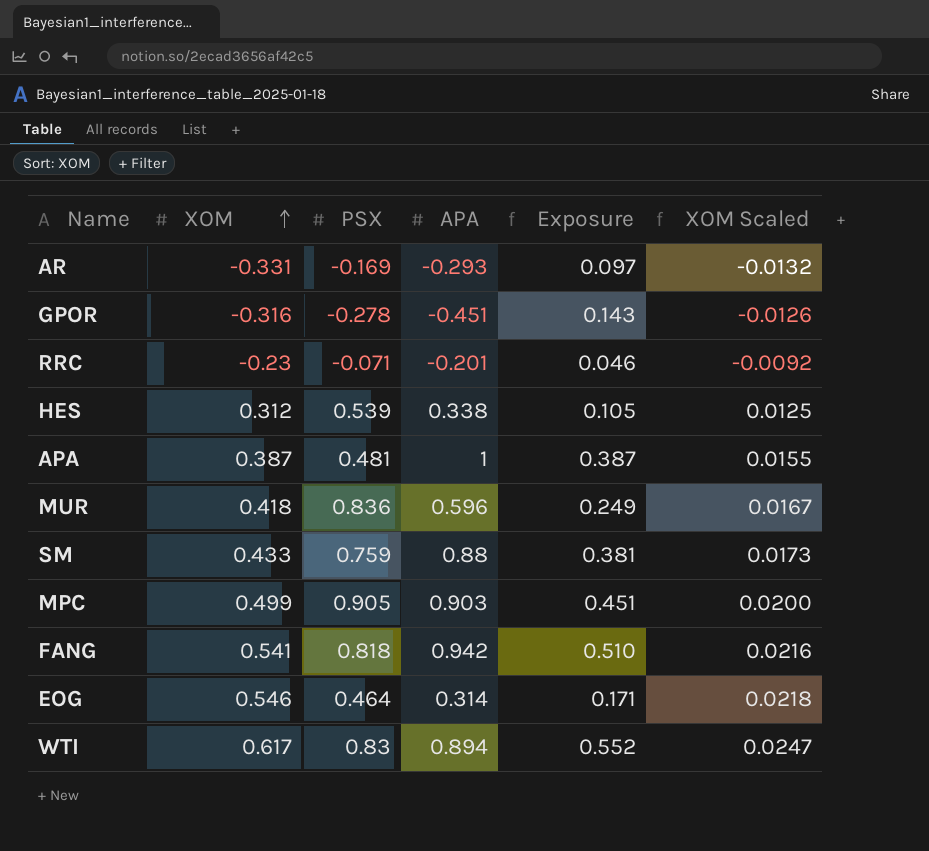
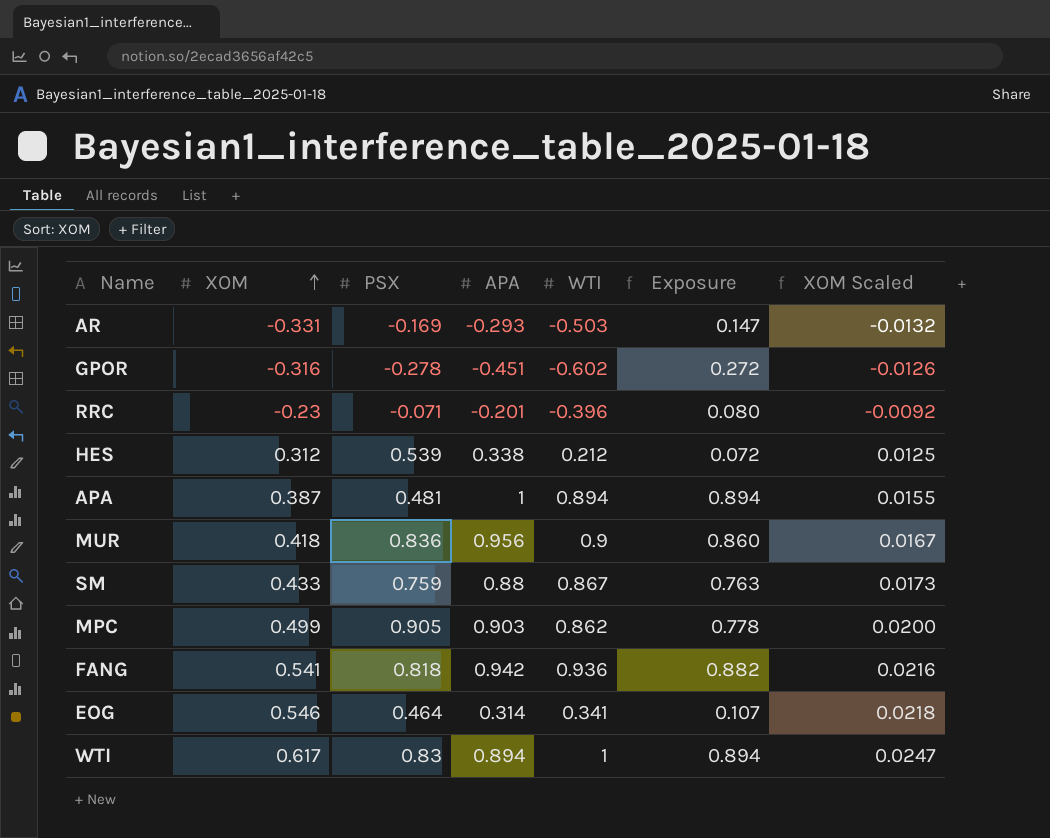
column WTI | position: none -> 5
column Exposure | formula: [XOM] * [APA] -> [APA] * [WTI]
MUR | APA: 0.596 -> 0.956

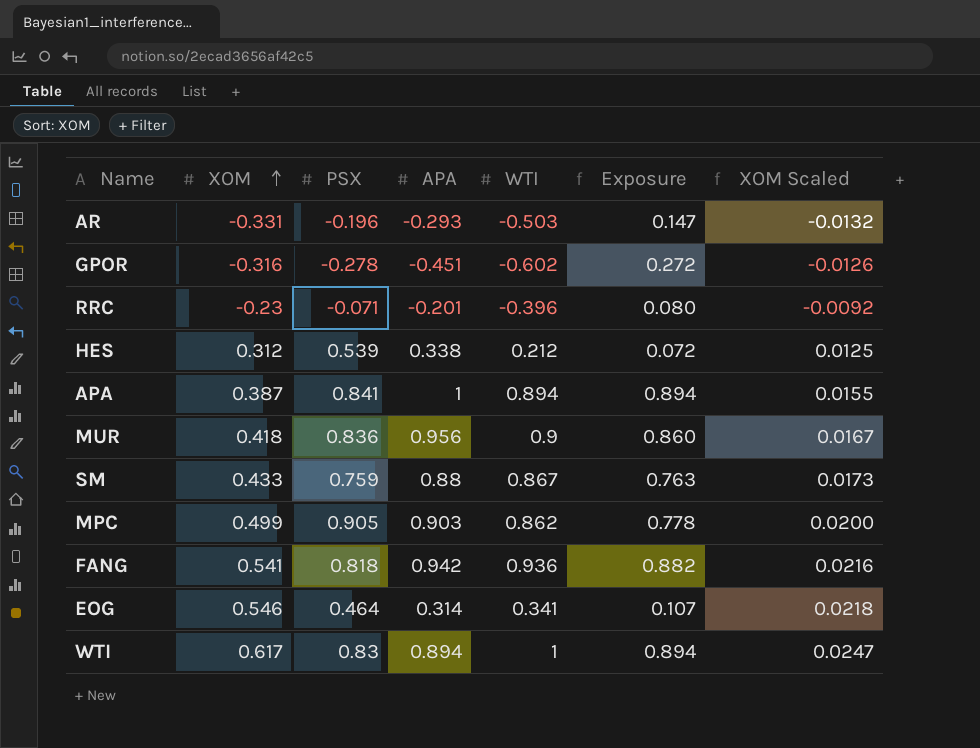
AR | PSX: -0.169 -> -0.196
APA | PSX: 0.481 -> 0.841

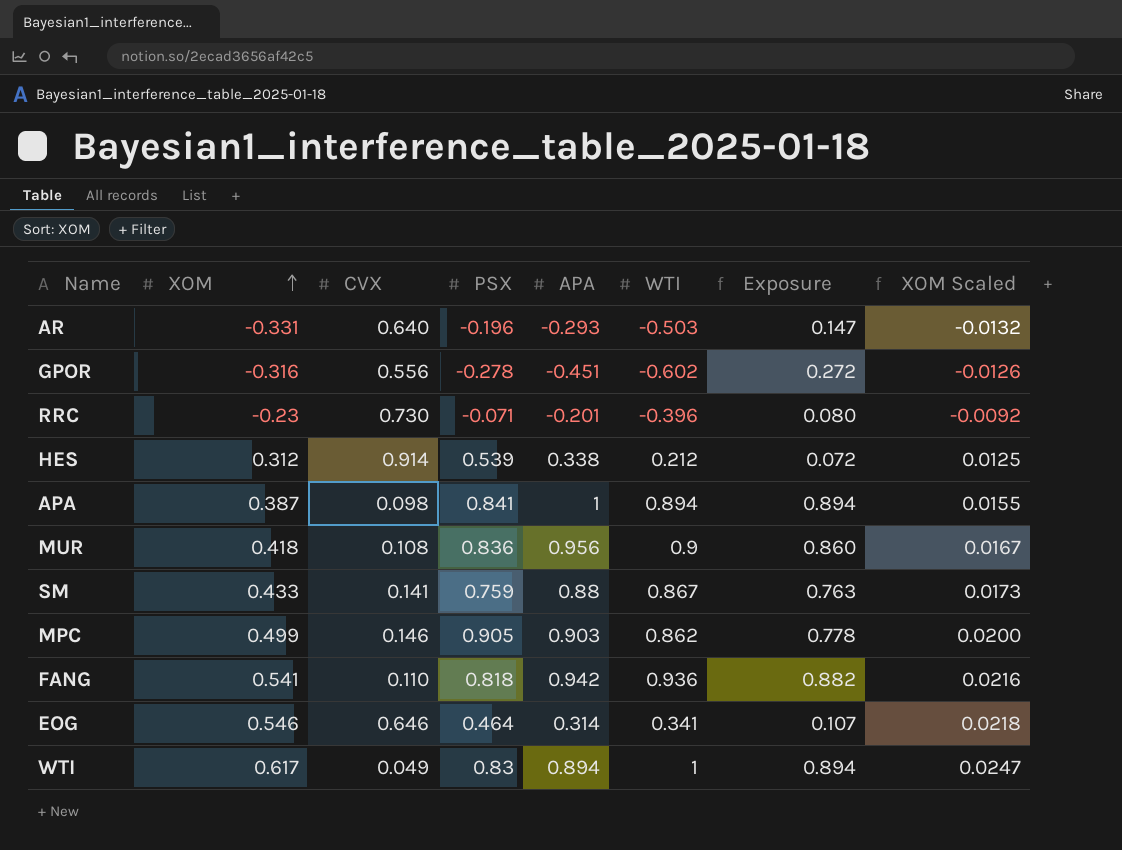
column CVX | position: none -> 3

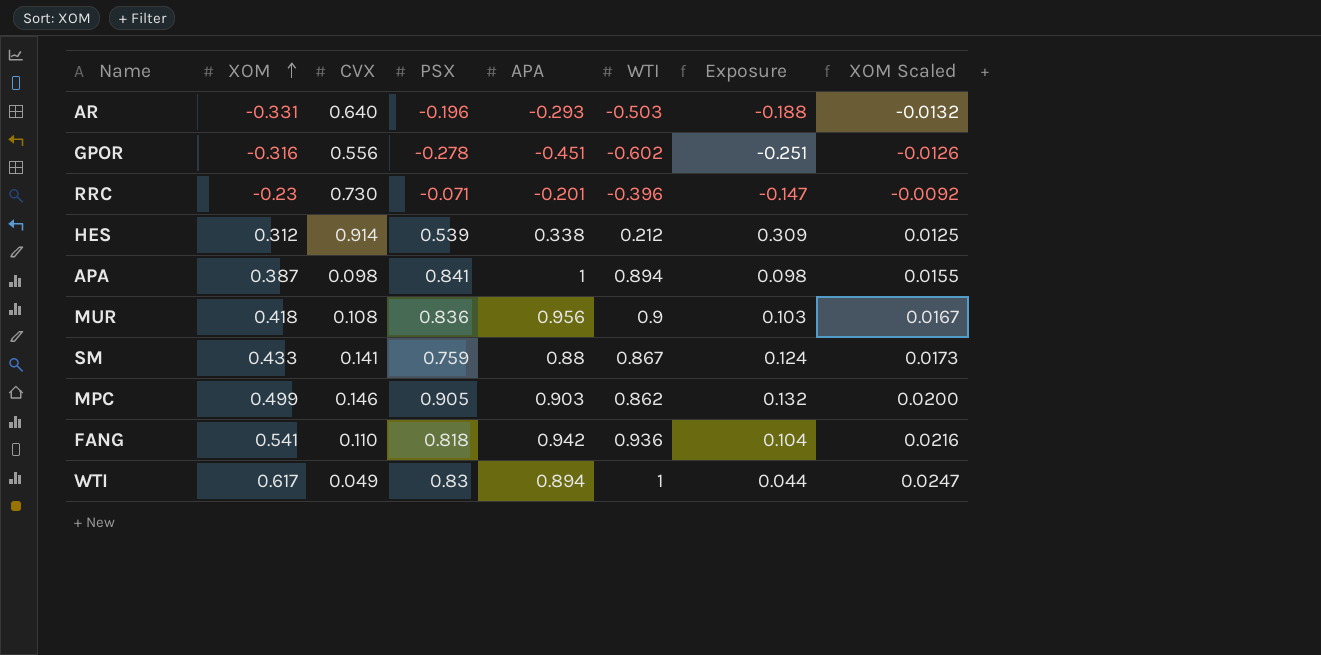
column Exposure | formula: [APA] * [WTI] -> [CVX] * [APA]
row EOG: 0.546 | 0.646 | 0.464 | 0.314 | 0.341 | 0.107 | 0.0218 -> none

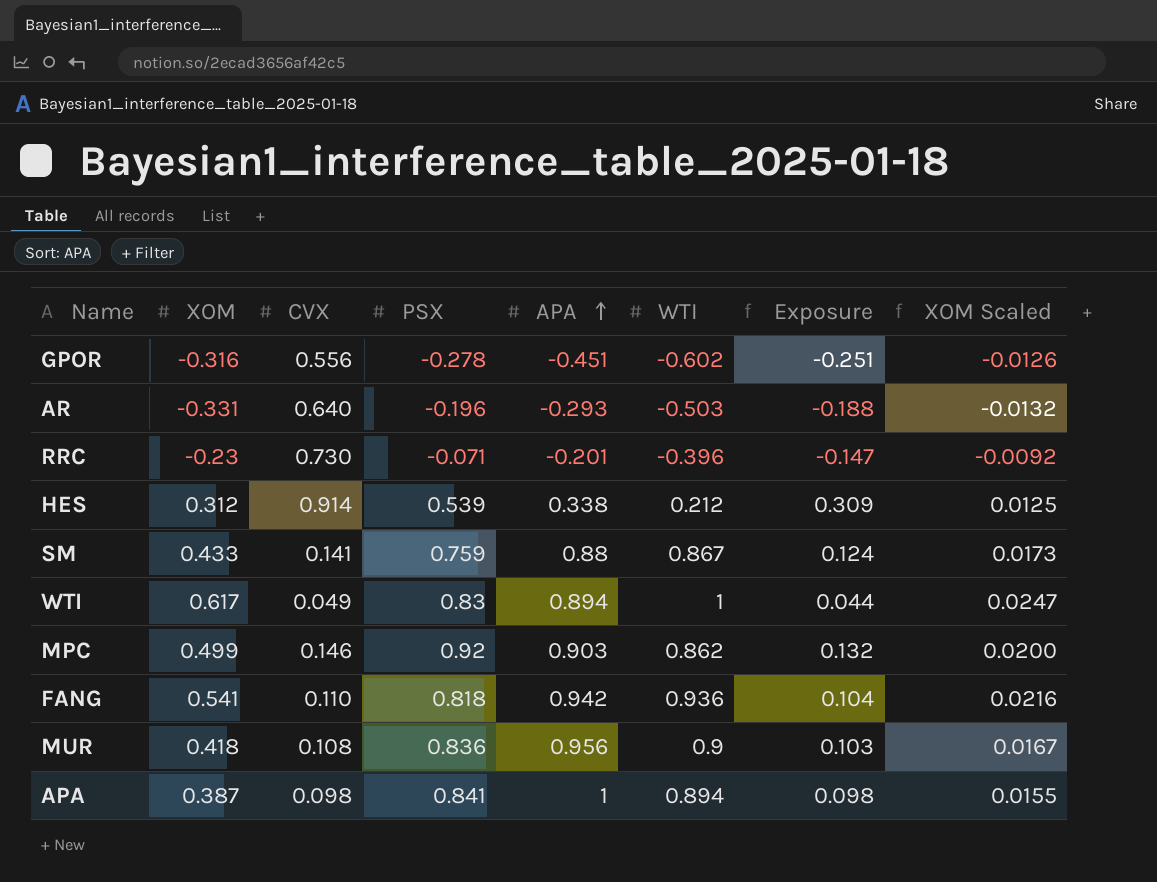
row order: XOM ascending -> APA ascending
MPC | PSX: 0.905 -> 0.92

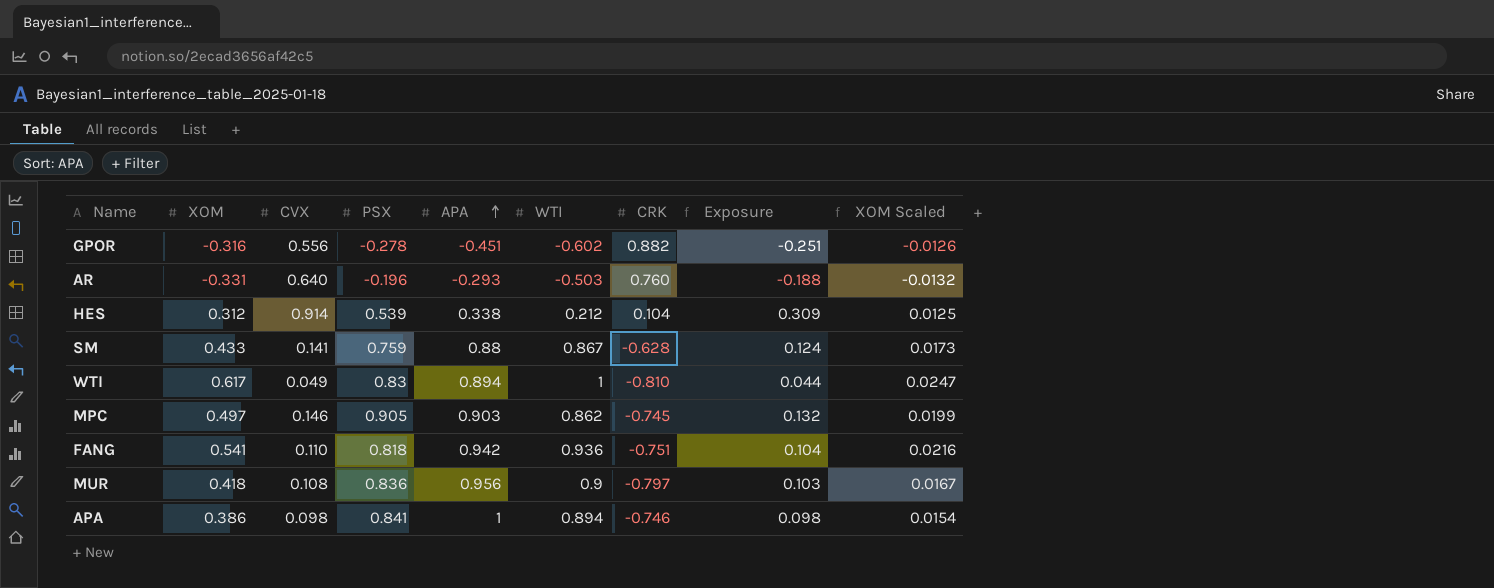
column CRK | position: none -> 7
row RRC: -0.23 | 0.730 | -0.071 | -0.201 | -0.396 | -0.147 | -0.0092 -> none
MPC | XOM: 0.499 -> 0.497
MPC | PSX: 0.92 -> 0.905
MPC | XOM Scaled: 0.0200 -> 0.0199
APA | XOM: 0.387 -> 0.386
APA | XOM Scaled: 0.0155 -> 0.0154

